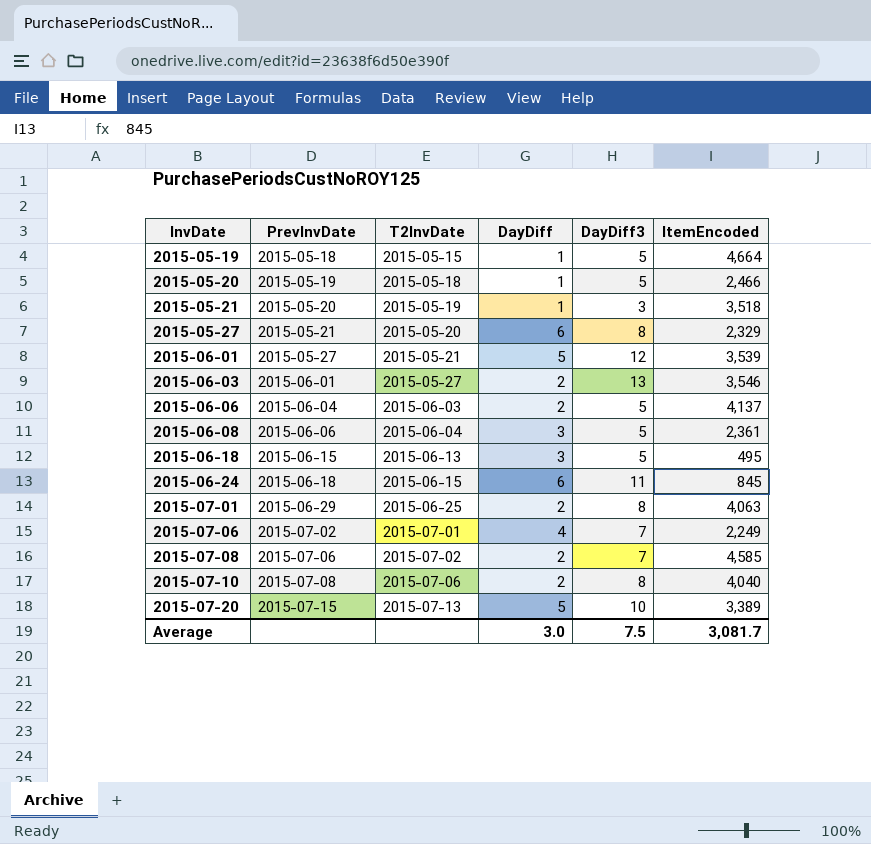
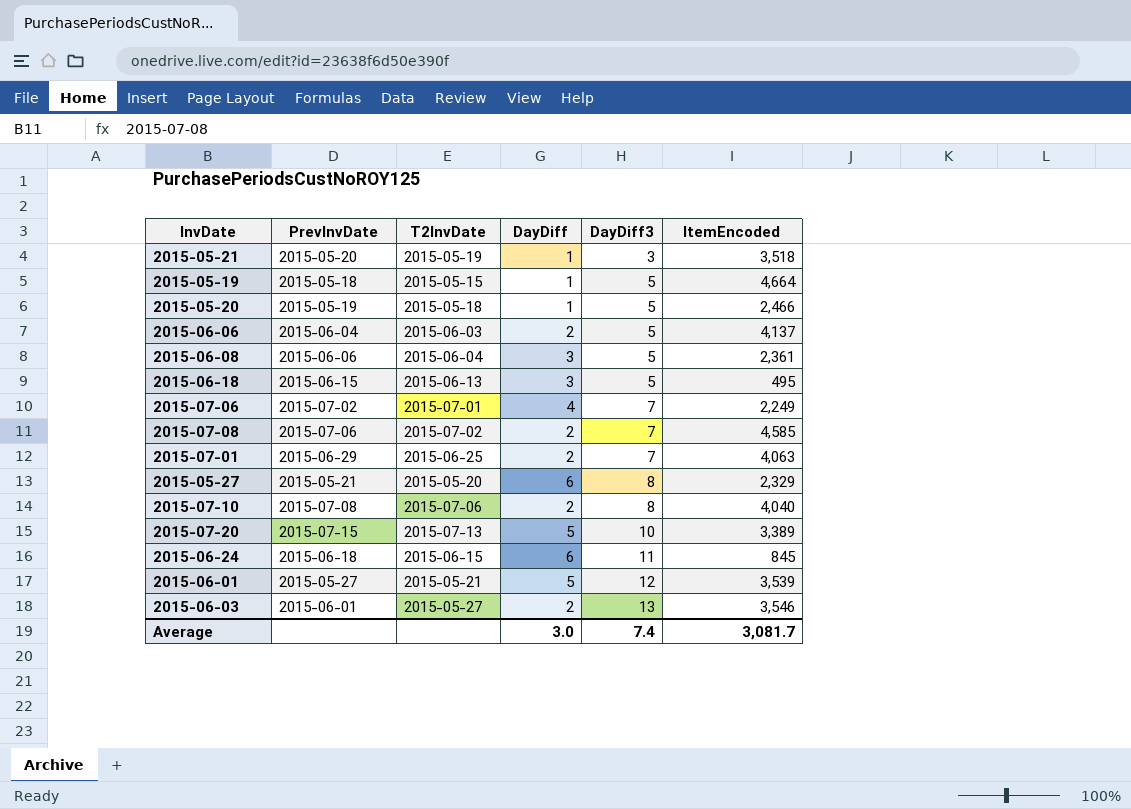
row order: InvDate ascending -> DayDiff3 ascending
2015-07-01 | DayDiff3: 8 -> 7
Average | DayDiff3: 7.5 -> 7.4

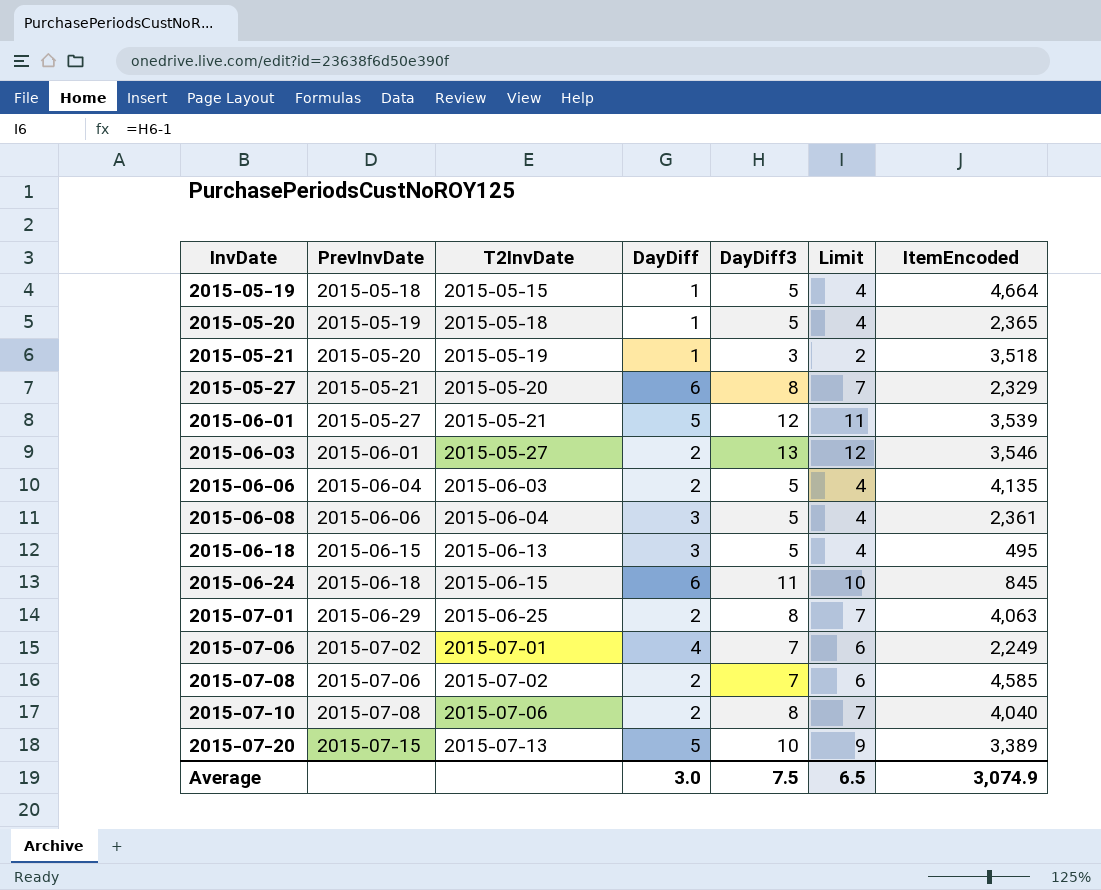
row order: DayDiff3 ascending -> InvDate ascending
column Limit | formula: none -> [DayDiff3] - 1
2015-05-20 | ItemEncoded: 2,466 -> 2,365
2015-06-06 | ItemEncoded: 4,137 -> 4,135
2015-07-01 | DayDiff3: 7 -> 8
Average | DayDiff3: 7.4 -> 7.5
Average | ItemEncoded: 3,081.7 -> 3,074.9

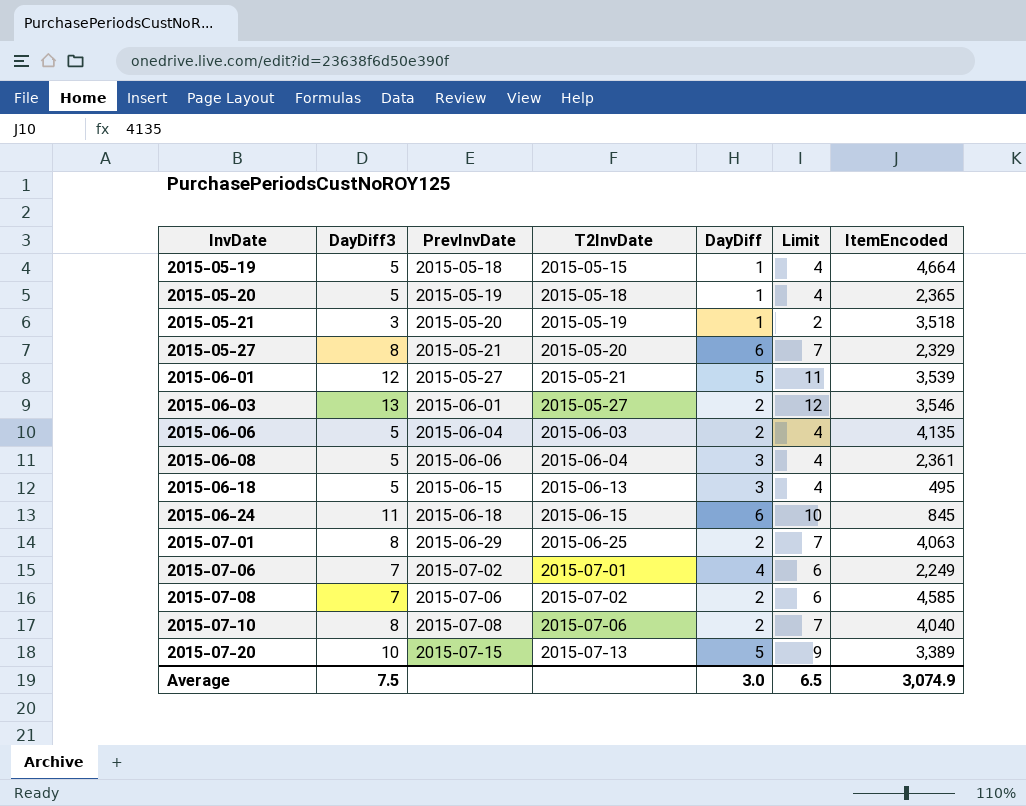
column DayDiff3 | position: 5 -> 2

